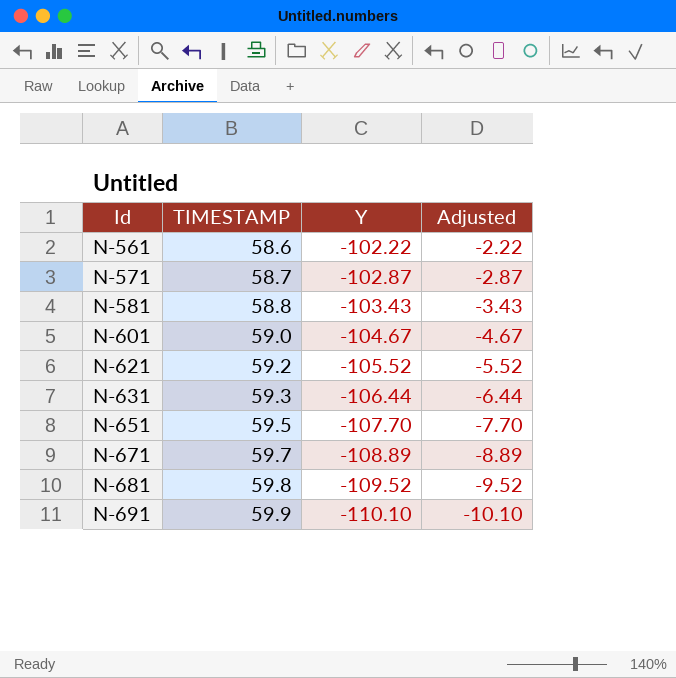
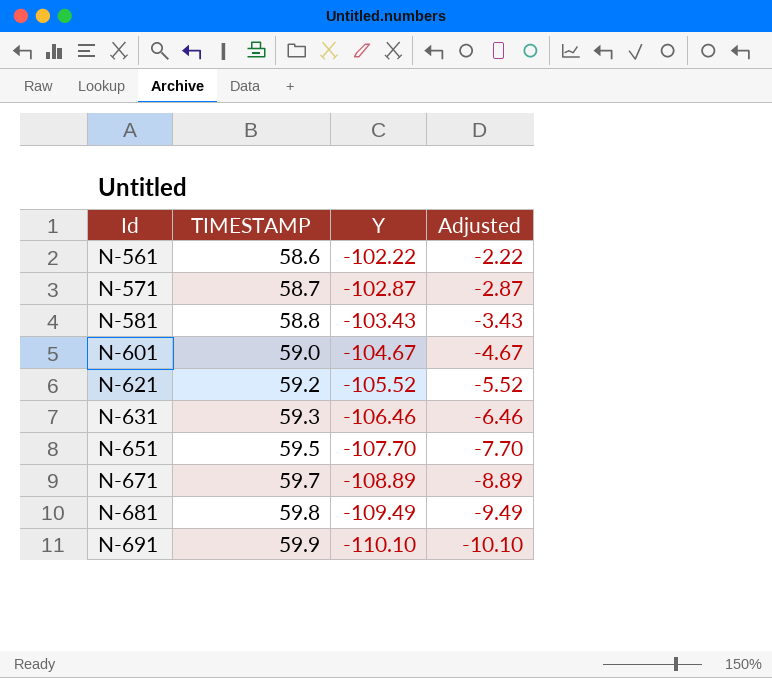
N-631 | Y: -106.44 -> -106.46
N-631 | Adjusted: -6.44 -> -6.46
N-681 | Y: -109.52 -> -109.49
N-681 | Adjusted: -9.52 -> -9.49

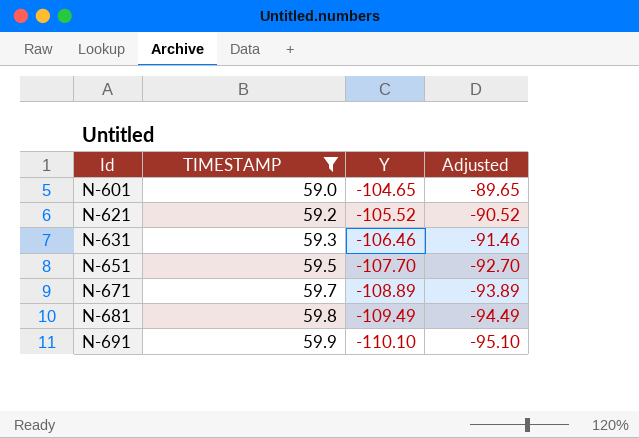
filter: none -> TIMESTAMP >= 59.0
column Adjusted | formula: [Y] + 100 -> [Y] + 15
N-601 | Y: -104.67 -> -104.65

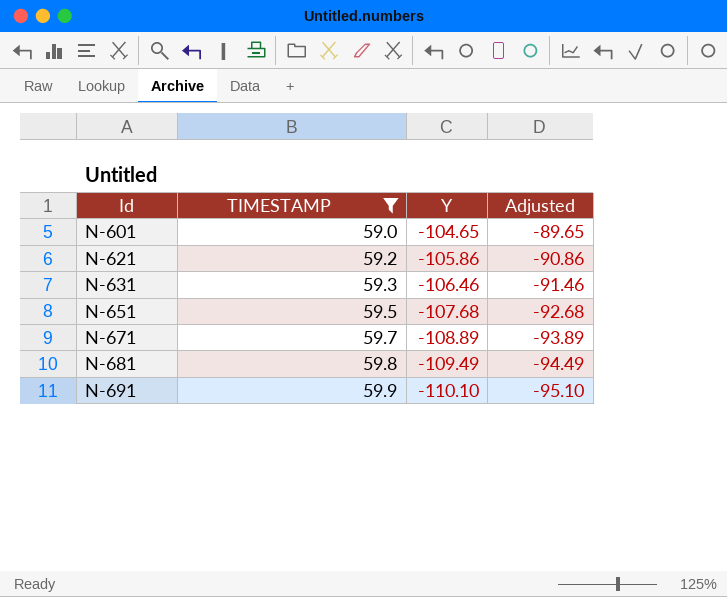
N-621 | Y: -105.52 -> -105.86
N-621 | Adjusted: -90.52 -> -90.86
N-651 | Y: -107.70 -> -107.68
N-651 | Adjusted: -92.70 -> -92.68

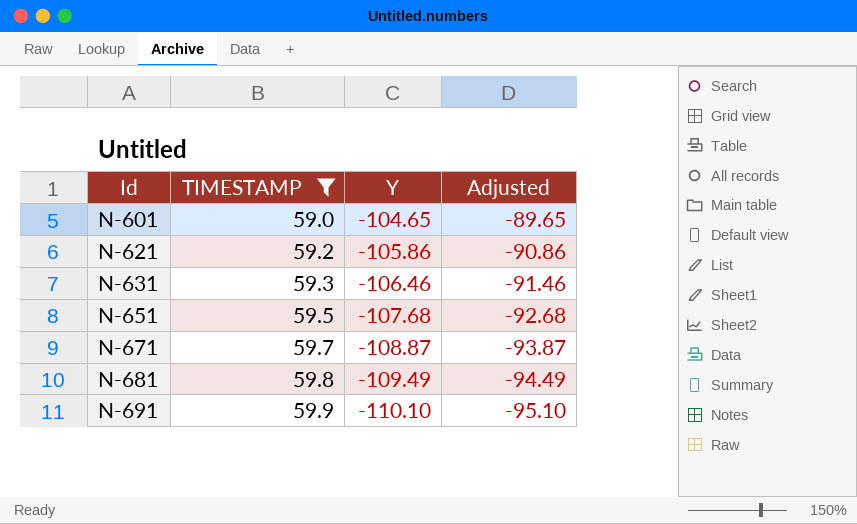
N-671 | Y: -108.89 -> -108.87
N-671 | Adjusted: -93.89 -> -93.87

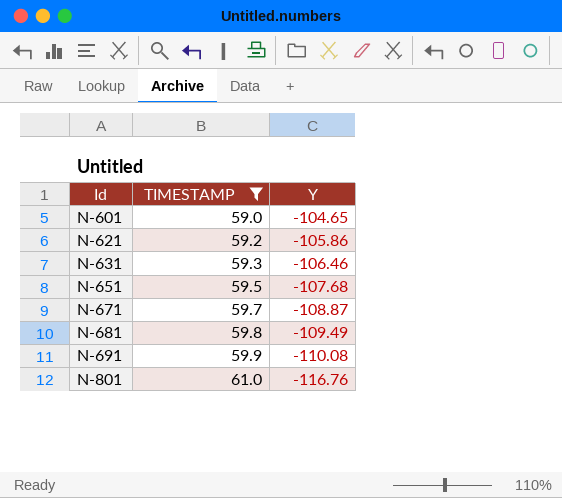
column Adjusted | formula: [Y] + 15 -> none
N-691 | Y: -110.10 -> -110.08
row N-801: none -> 61.0 | -116.76

